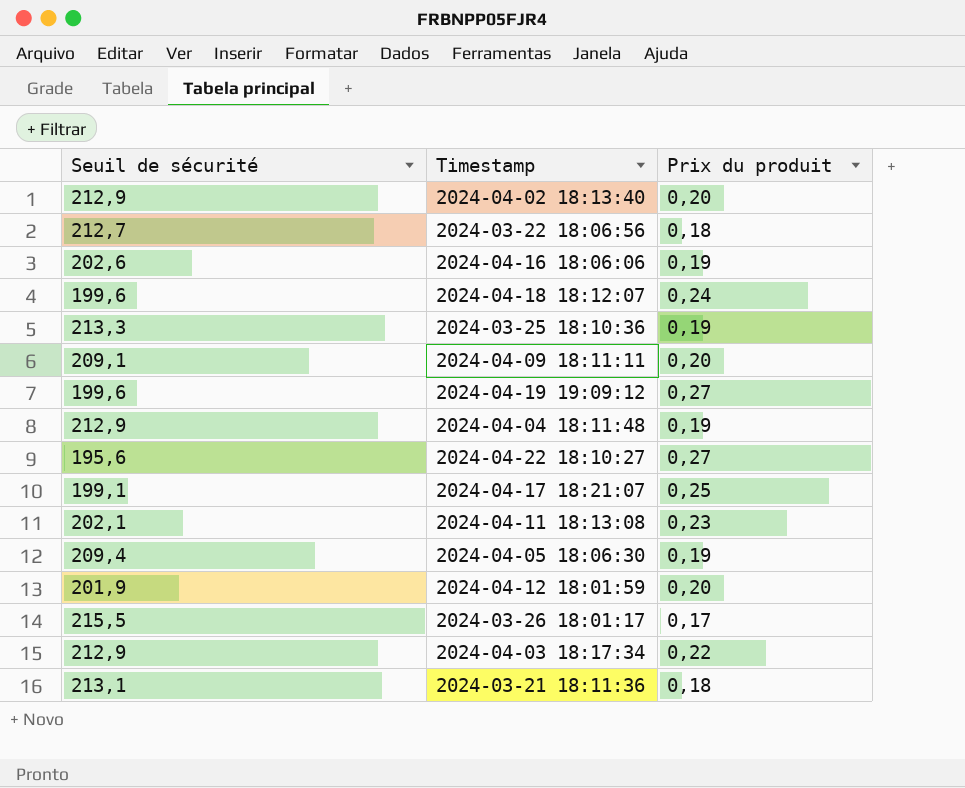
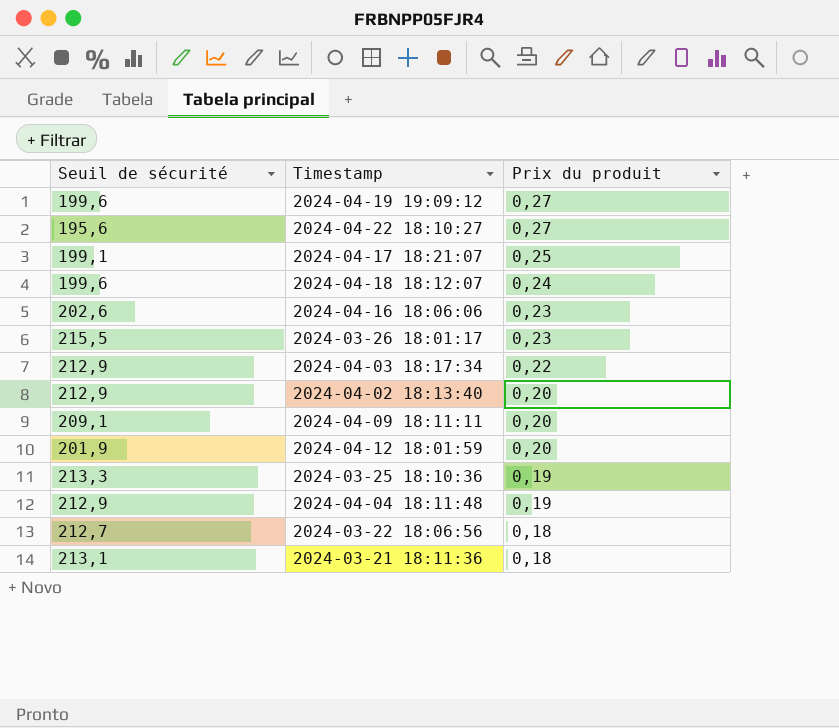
row order: none -> Prix du produit descending
row 2024-04-11 18:13:08: 202,1 | 0,23 -> none
row 2024-04-05 18:06:30: 209,4 | 0,19 -> none
2024-04-16 18:06:06 | Prix du produit: 0,19 -> 0,23
2024-03-26 18:01:17 | Prix du produit: 0,17 -> 0,23

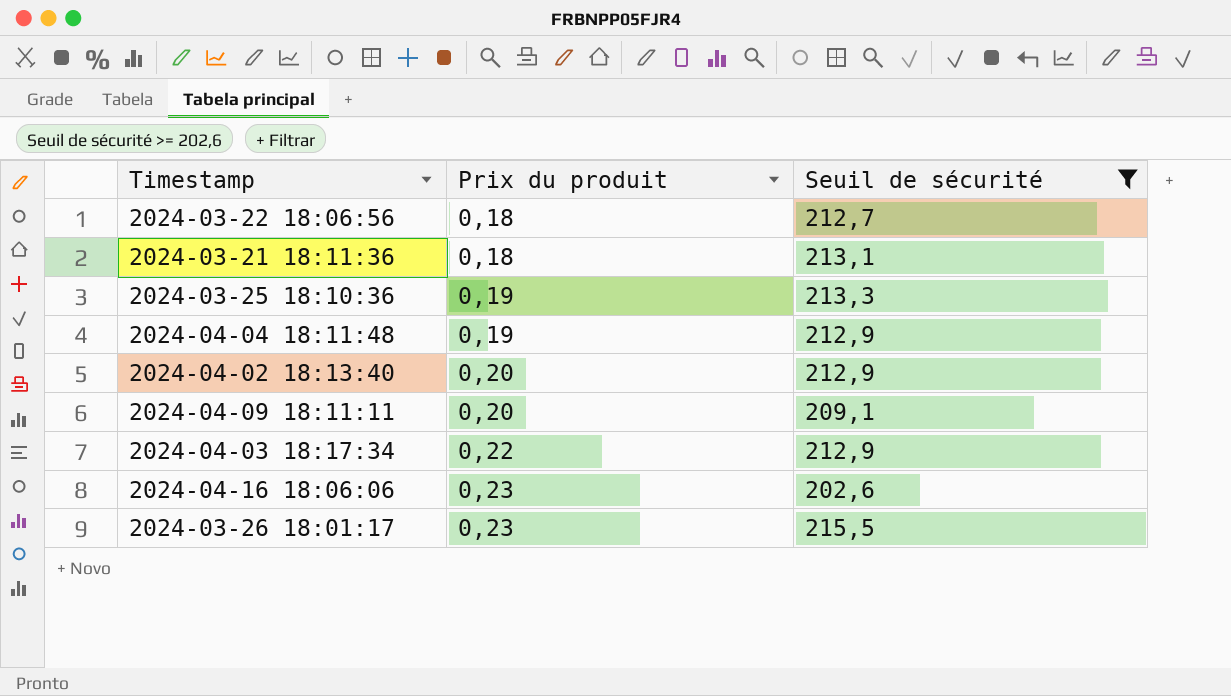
filter: none -> Seuil de sécurité >= 202,6
row order: Prix du produit descending -> Prix du produit ascending
column Seuil de sécurité | position: 1 -> 3

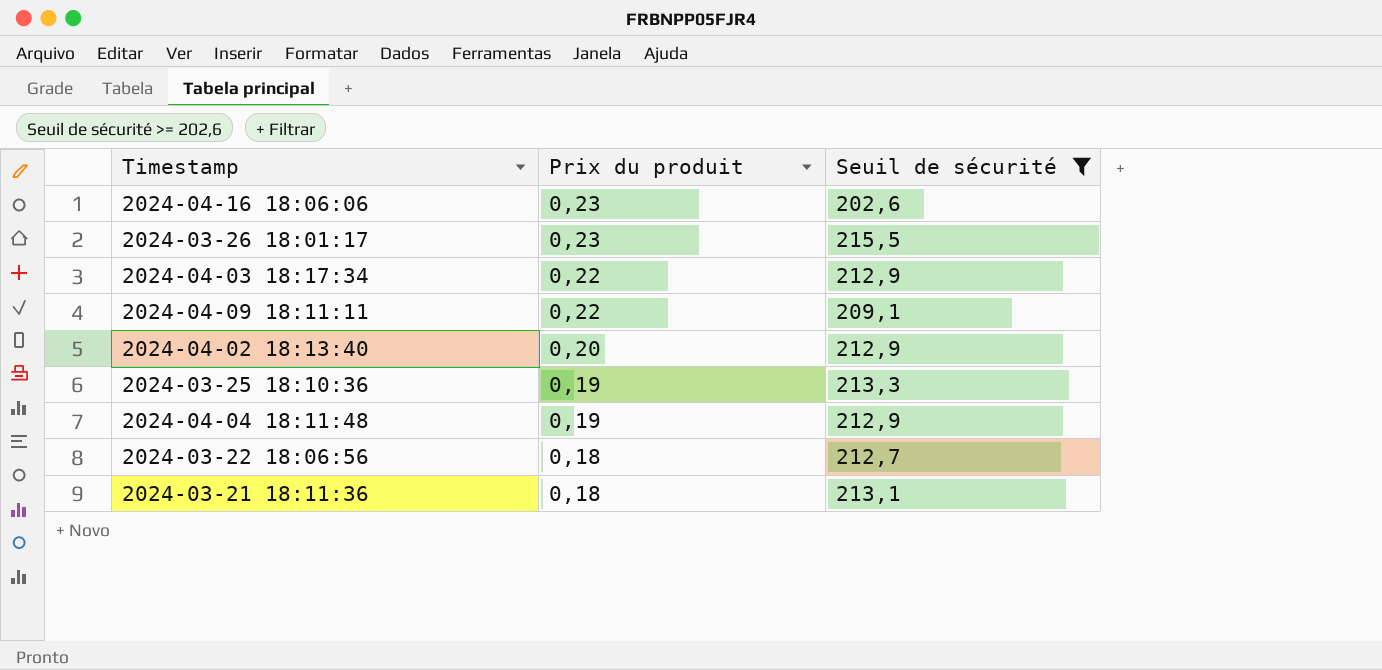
row order: Prix du produit ascending -> Prix du produit descending
2024-04-09 18:11:11 | Prix du produit: 0,20 -> 0,22

